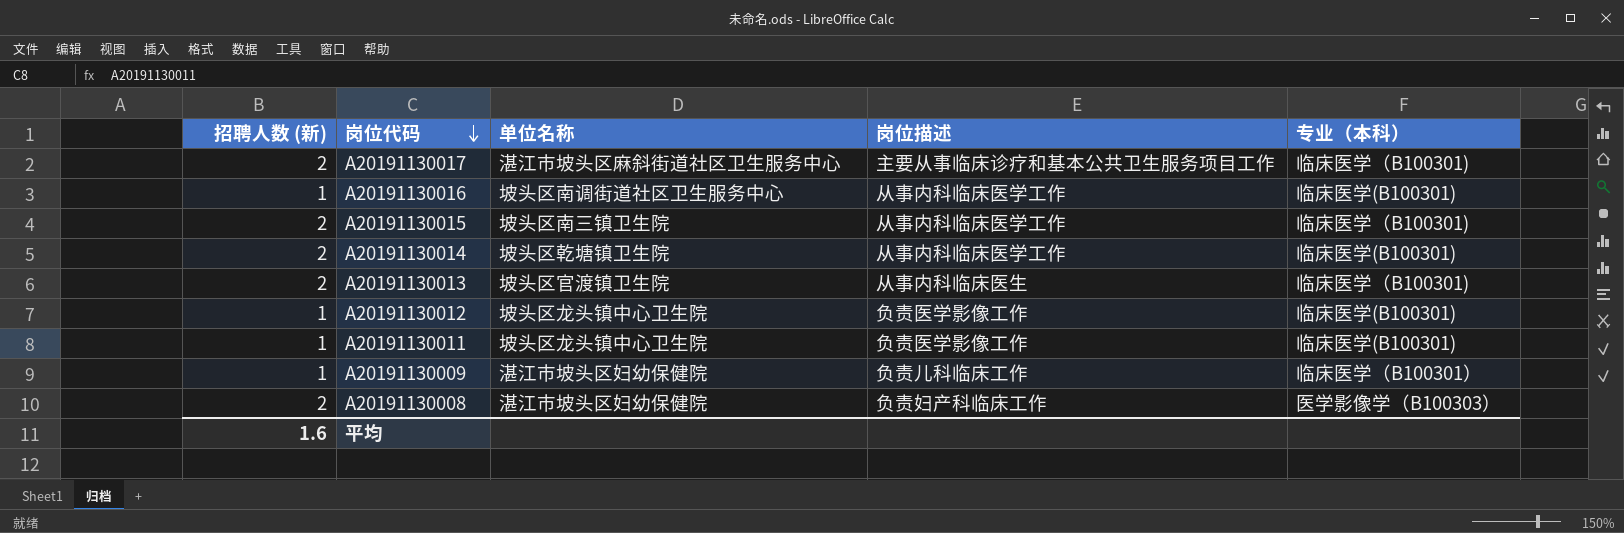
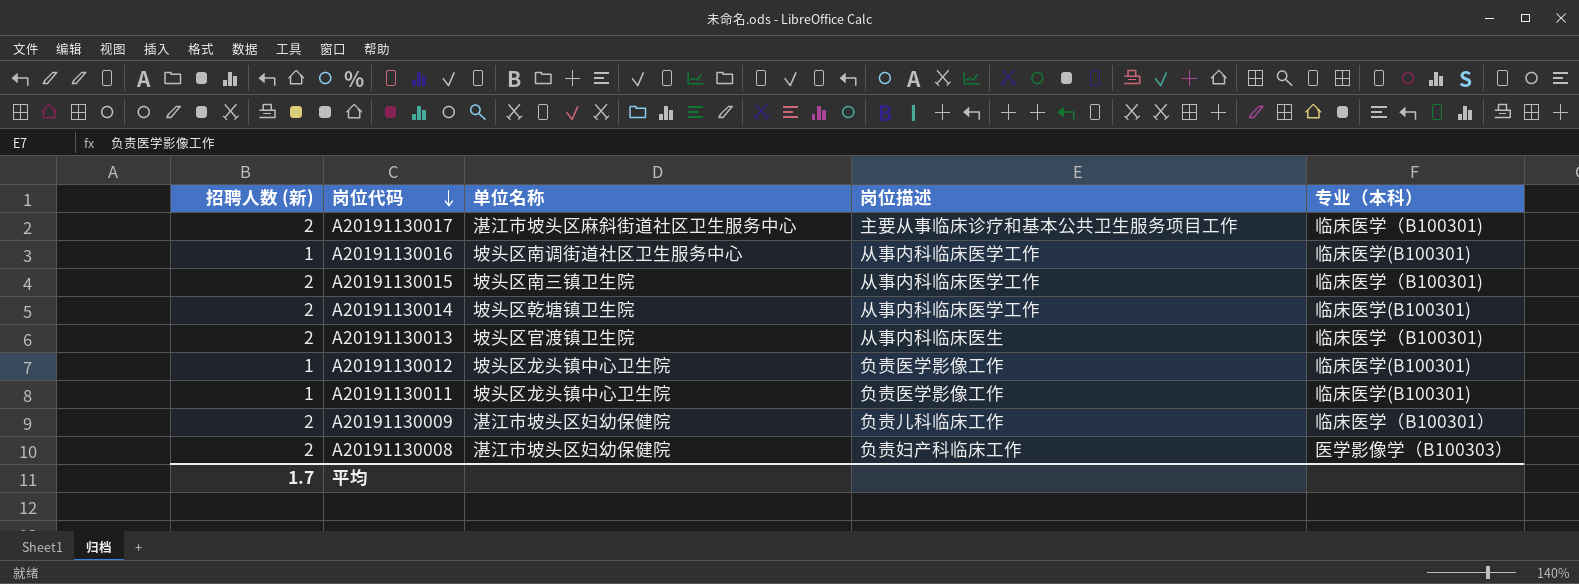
A20191130009 | 招聘人数 (新): 1 -> 2
平均 | 招聘人数 (新): 1.6 -> 1.7

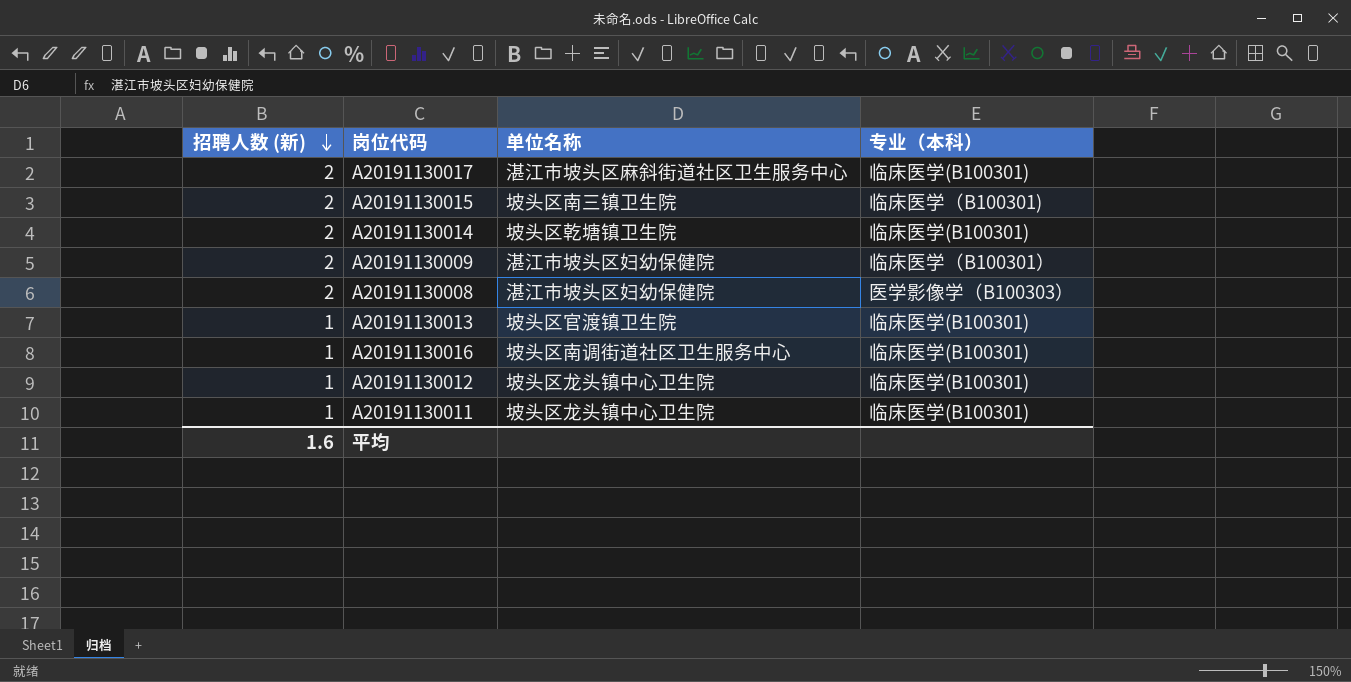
row order: 岗位代码 descending -> 招聘人数 (新) descending
column 岗位描述 | position: 4 -> none
A20191130017 | 专业（本科）: 临床医学（B100301) -> 临床医学(B100301)
A20191130013 | 招聘人数 (新): 2 -> 1
A20191130013 | 专业（本科）: 临床医学（B100301) -> 临床医学(B100301)
平均 | 招聘人数 (新): 1.7 -> 1.6

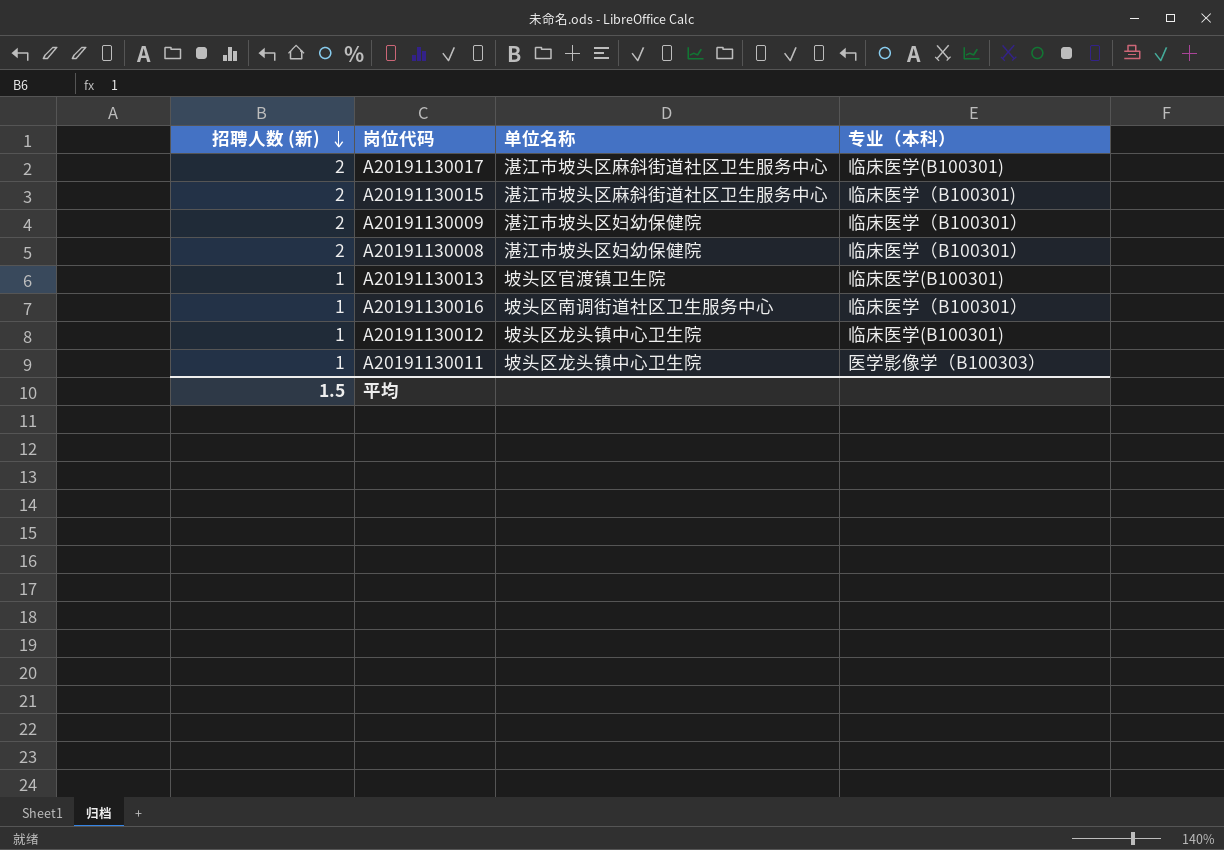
row A20191130014: 2 | 坡头区乾塘镇卫生院 | 临床医学(B100301) -> none
A20191130015 | 单位名称: 坡头区南三镇卫生院 -> 湛江市坡头区麻斜街道社区卫生服务中心
A20191130008 | 专业（本科）: 医学影像学（B100303） -> 临床医学（B100301）
A20191130016 | 专业（本科）: 临床医学(B100301) -> 临床医学（B100301）
A20191130011 | 专业（本科）: 临床医学(B100301) -> 医学影像学（B100303）
平均 | 招聘人数 (新): 1.6 -> 1.5

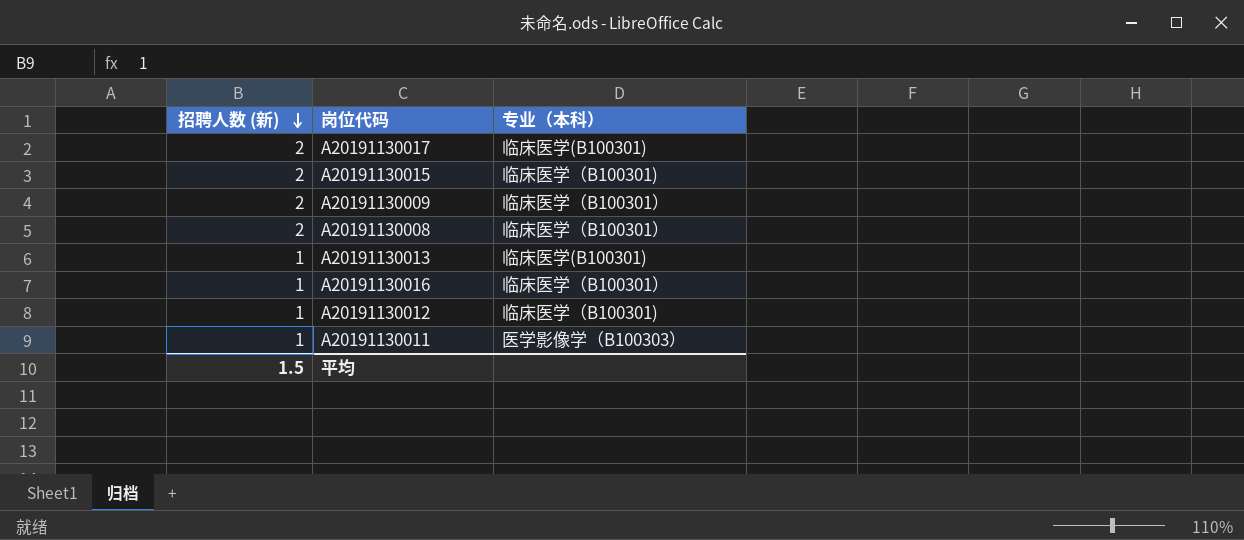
column 单位名称 | position: 3 -> none
A20191130012 | 专业（本科）: 临床医学(B100301) -> 临床医学（B100301)

